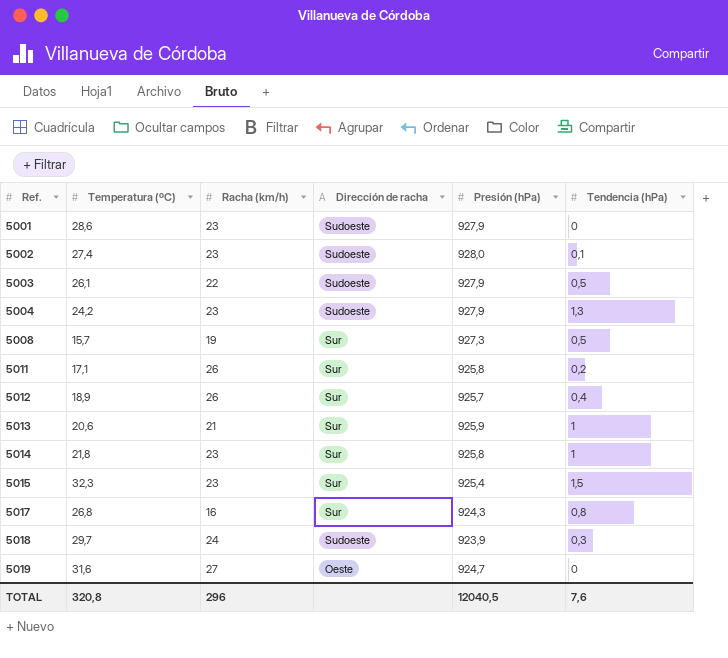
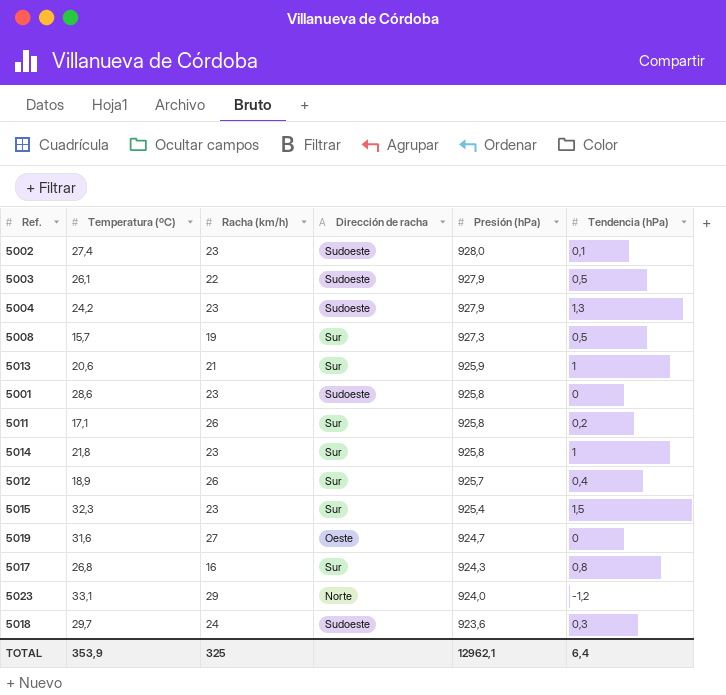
row order: Ref. ascending -> Presión (hPa) descending
5001 | Presión (hPa): 927,9 -> 925,8
row 5023: none -> 33,1 | 29 | Norte | 924,0 | -1,2
5018 | Presión (hPa): 923,9 -> 923,6
TOTAL | Temperatura (ºC): 320,8 -> 353,9
TOTAL | Racha (km/h): 296 -> 325
TOTAL | Presión (hPa): 12040,5 -> 12962,1
TOTAL | Tendencia (hPa): 7,6 -> 6,4

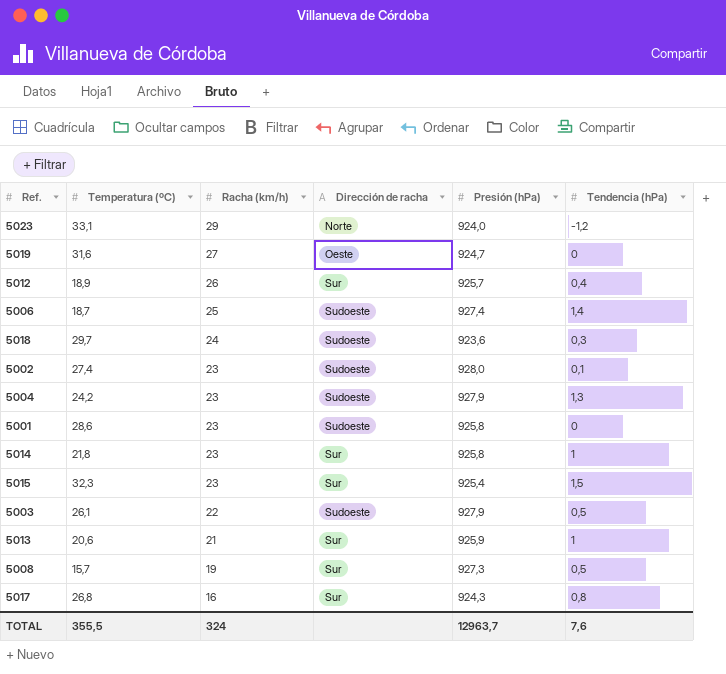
row order: Presión (hPa) descending -> Racha (km/h) descending
row 5011: 17,1 | 26 | Sur | 925,8 | 0,2 -> none
row 5006: none -> 18,7 | 25 | Sudoeste | 927,4 | 1,4
TOTAL | Temperatura (ºC): 353,9 -> 355,5
TOTAL | Racha (km/h): 325 -> 324
TOTAL | Presión (hPa): 12962,1 -> 12963,7
TOTAL | Tendencia (hPa): 6,4 -> 7,6

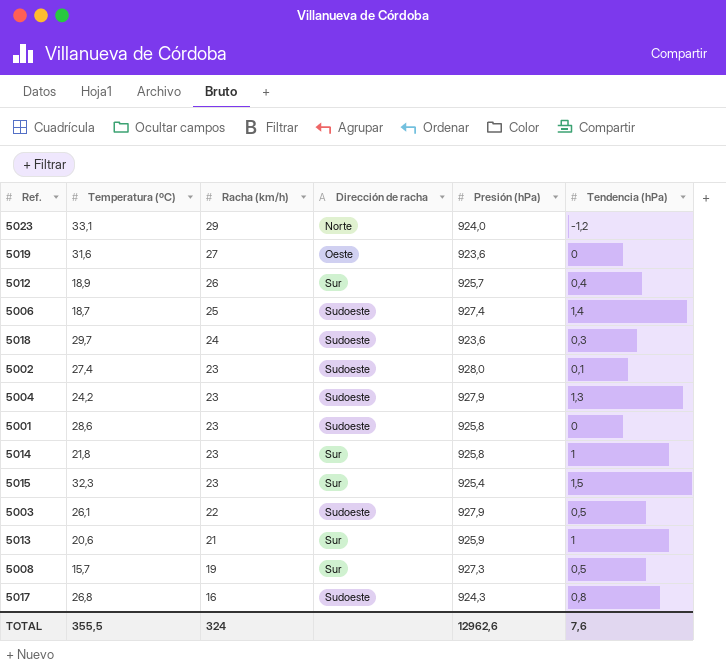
5019 | Presión (hPa): 924,7 -> 923,6
5017 | Dirección de racha: Sur -> Sudoeste
TOTAL | Presión (hPa): 12963,7 -> 12962,6

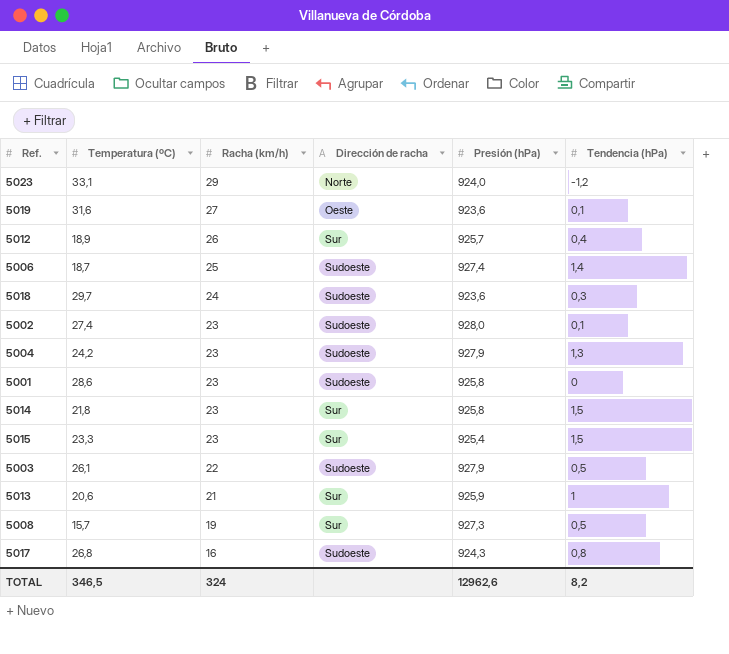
5019 | Tendencia (hPa): 0 -> 0,1
5014 | Tendencia (hPa): 1 -> 1,5
5015 | Temperatura (ºC): 32,3 -> 23,3
TOTAL | Temperatura (ºC): 355,5 -> 346,5
TOTAL | Tendencia (hPa): 7,6 -> 8,2

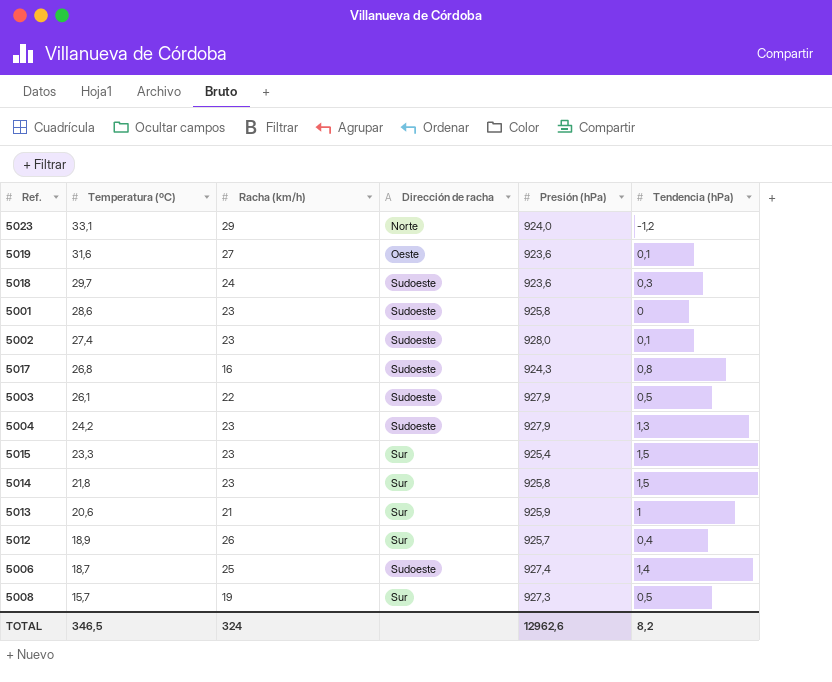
row order: Racha (km/h) descending -> Temperatura (ºC) descending

